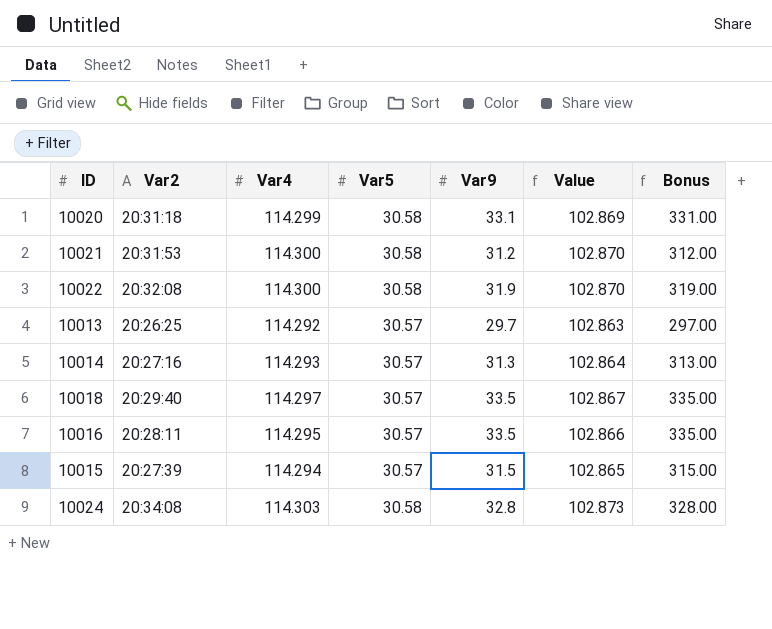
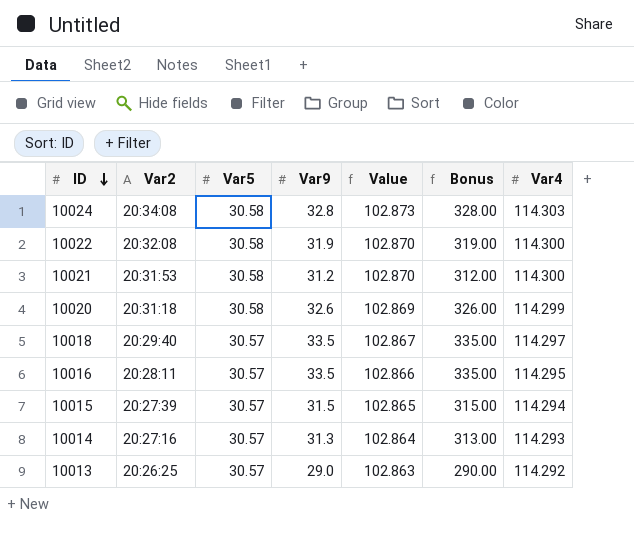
row order: none -> ID descending
column Var4 | position: 3 -> 7
10020 | Var9: 33.1 -> 32.6
10020 | Bonus: 331.00 -> 326.00
10013 | Var9: 29.7 -> 29.0
10013 | Bonus: 297.00 -> 290.00

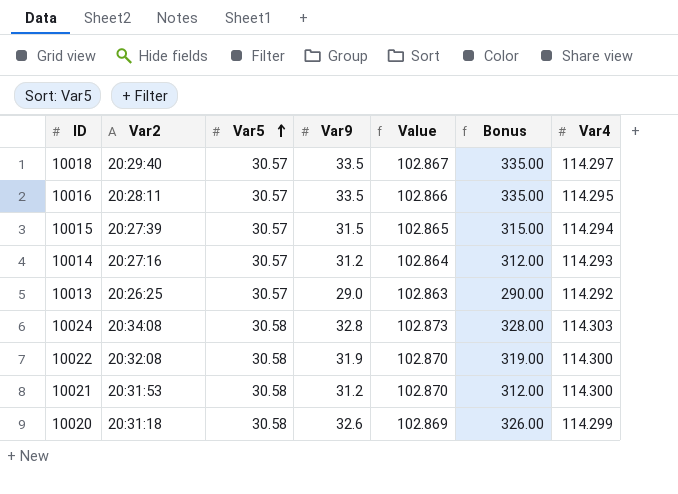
row order: ID descending -> Var5 ascending
10014 | Var9: 31.3 -> 31.2
10014 | Bonus: 313.00 -> 312.00

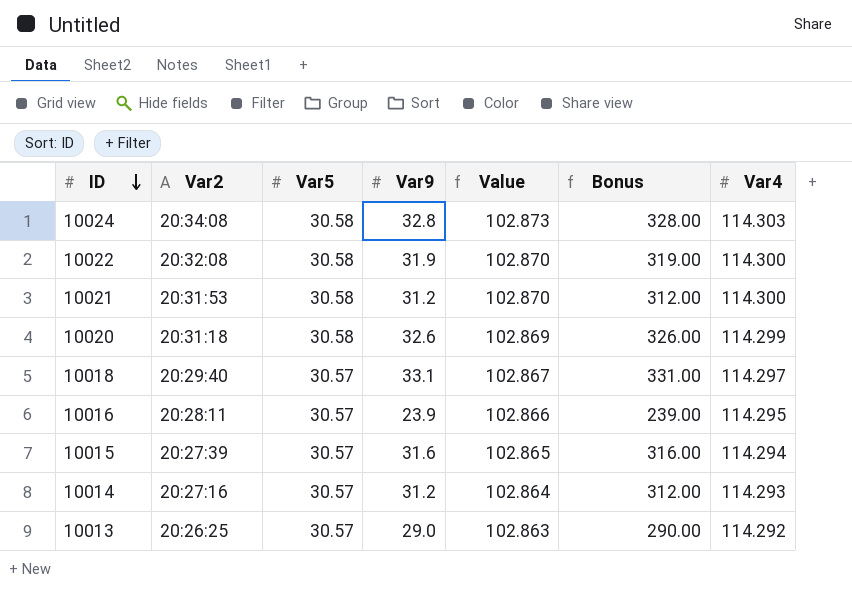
row order: Var5 ascending -> ID descending
10018 | Var9: 33.5 -> 33.1
10018 | Bonus: 335.00 -> 331.00
10016 | Var9: 33.5 -> 23.9
10016 | Bonus: 335.00 -> 239.00
10015 | Var9: 31.5 -> 31.6
10015 | Bonus: 315.00 -> 316.00

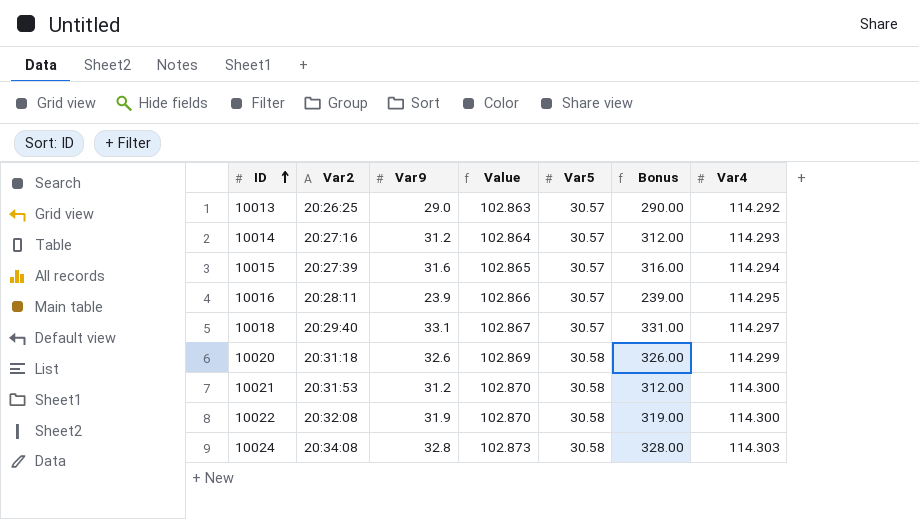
row order: ID descending -> ID ascending
column Var5 | position: 3 -> 5

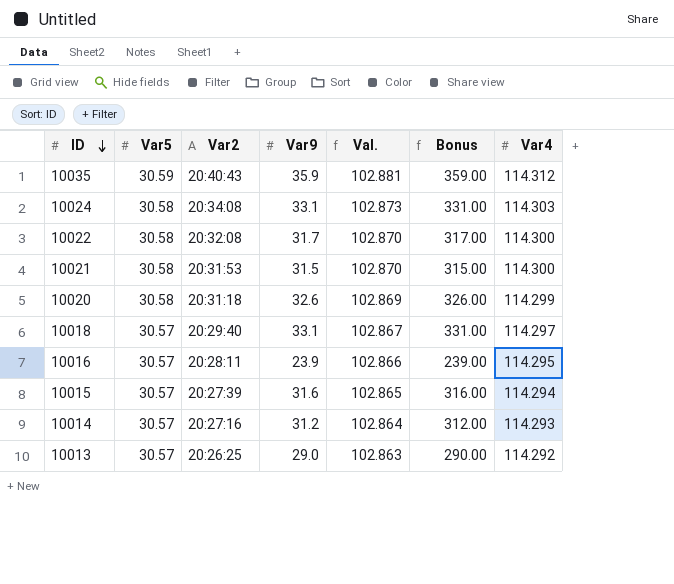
row order: ID ascending -> ID descending
column Var5 | position: 5 -> 2
column name: Value -> Val.
row 10035: none -> 30.59 | 20:40:43 | 35.9 | 102.881 | 359.00 | 114.312
10024 | Var9: 32.8 -> 33.1
10024 | Bonus: 328.00 -> 331.00
10022 | Var9: 31.9 -> 31.7
10022 | Bonus: 319.00 -> 317.00
10021 | Var9: 31.2 -> 31.5
10021 | Bonus: 312.00 -> 315.00

